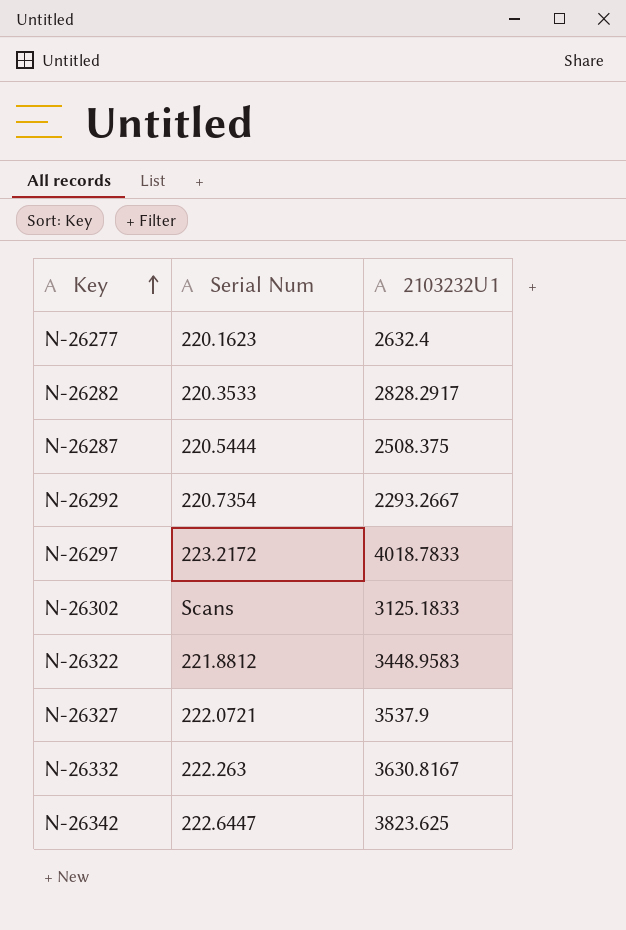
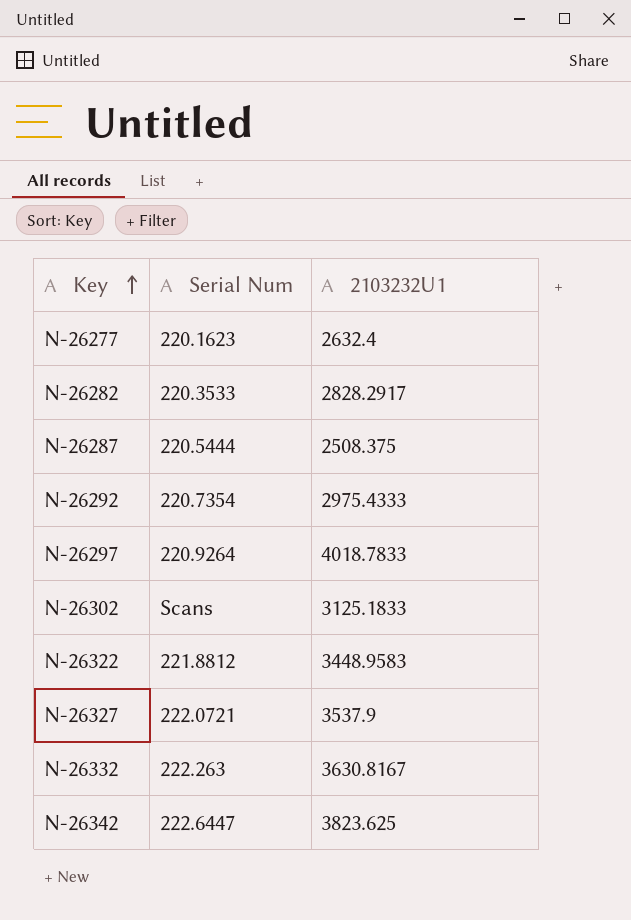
N-26292 | 2103232U1: 2293.2667 -> 2975.4333
N-26297 | Serial Num: 223.2172 -> 220.9264

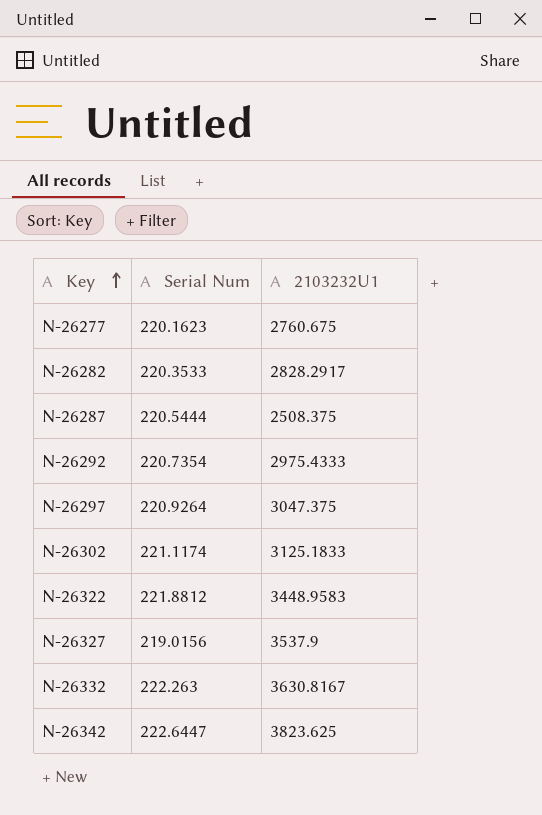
N-26277 | 2103232U1: 2632.4 -> 2760.675
N-26297 | 2103232U1: 4018.7833 -> 3047.375
N-26302 | Serial Num: Scans -> 221.1174
N-26327 | Serial Num: 222.0721 -> 219.0156

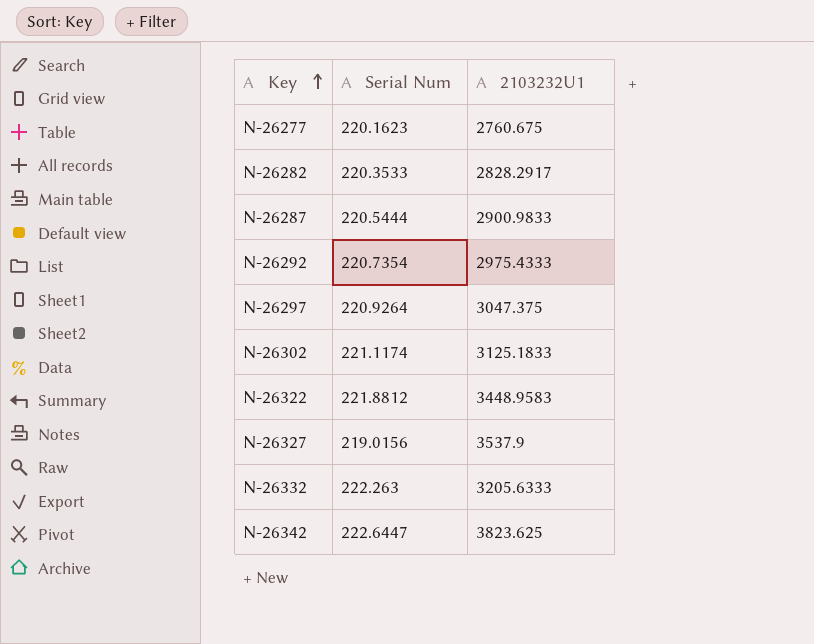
N-26287 | 2103232U1: 2508.375 -> 2900.9833
N-26332 | 2103232U1: 3630.8167 -> 3205.6333

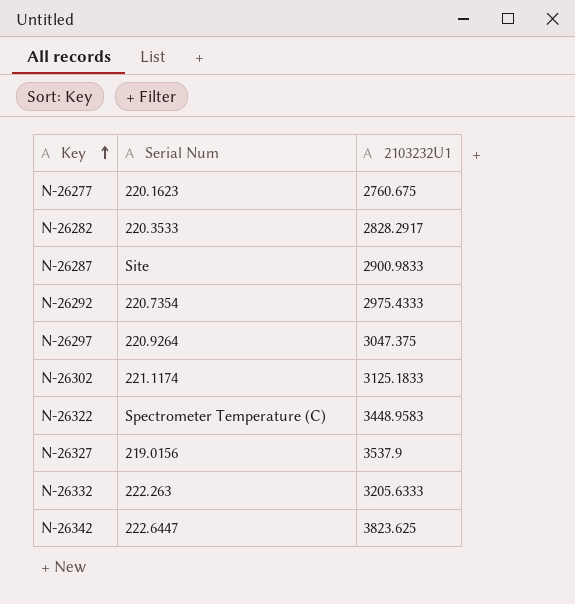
N-26287 | Serial Num: 220.5444 -> Site
N-26322 | Serial Num: 221.8812 -> Spectrometer Temperature (C)

